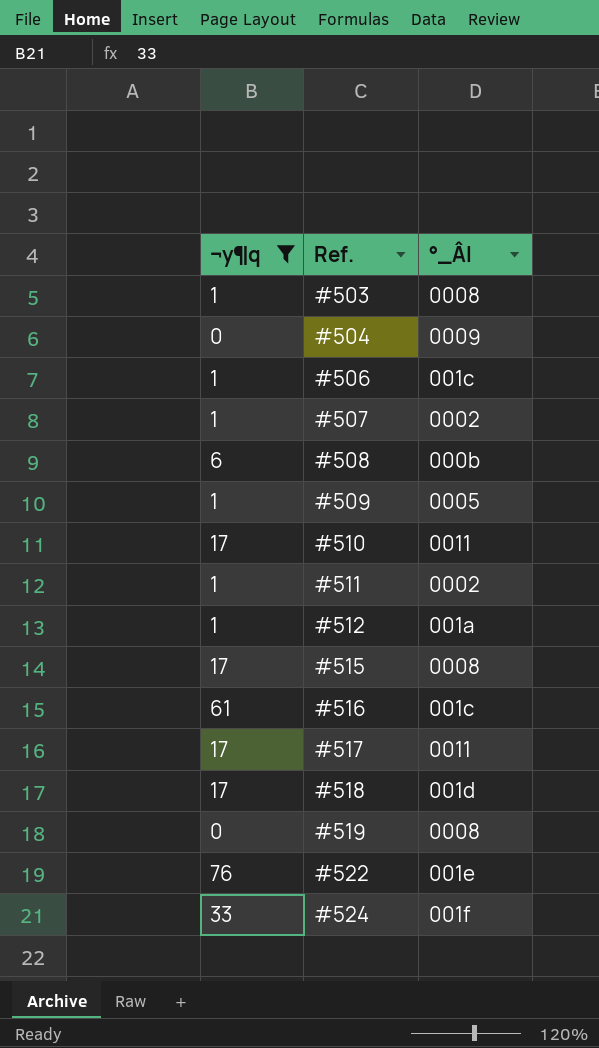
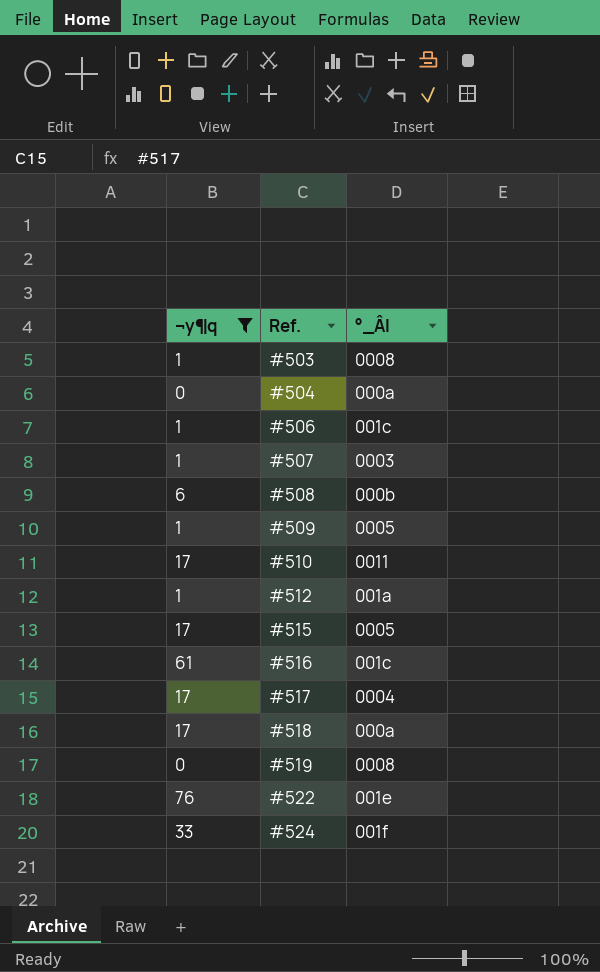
row #511: 1 | 0002 -> none
#504 | °_ÂI: 0009 -> 000a
#507 | °_ÂI: 0002 -> 0003
#515 | °_ÂI: 0008 -> 0005
#517 | °_ÂI: 0011 -> 0004
#518 | °_ÂI: 001d -> 000a

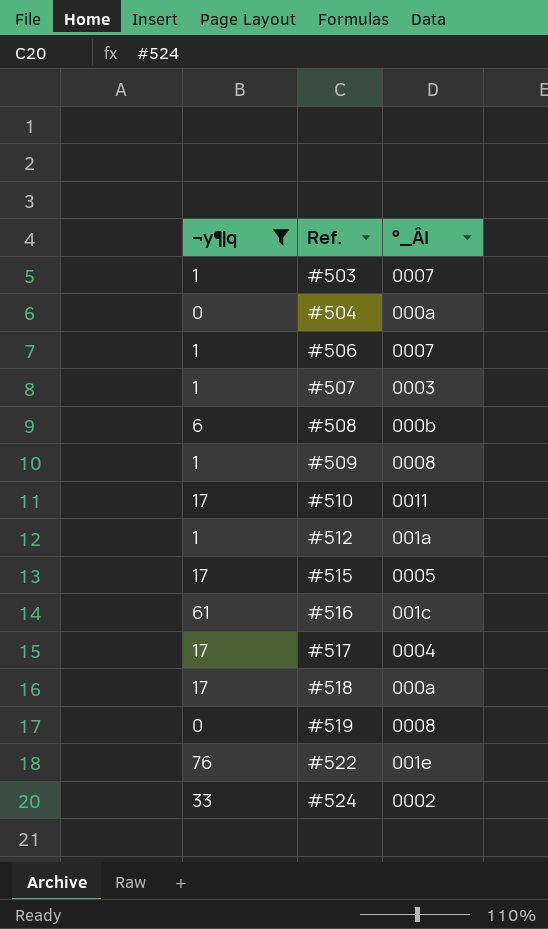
#503 | °_ÂI: 0008 -> 0007
#506 | °_ÂI: 001c -> 0007
#509 | °_ÂI: 0005 -> 0008
#524 | °_ÂI: 001f -> 0002

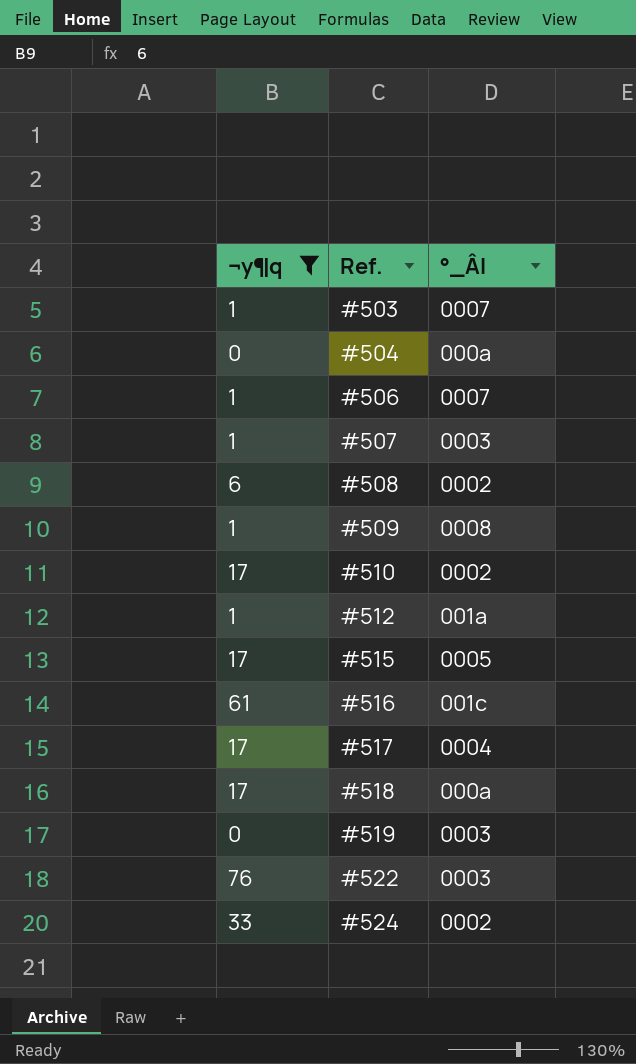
#508 | °_ÂI: 000b -> 0002
#510 | °_ÂI: 0011 -> 0002
#519 | °_ÂI: 0008 -> 0003
#522 | °_ÂI: 001e -> 0003

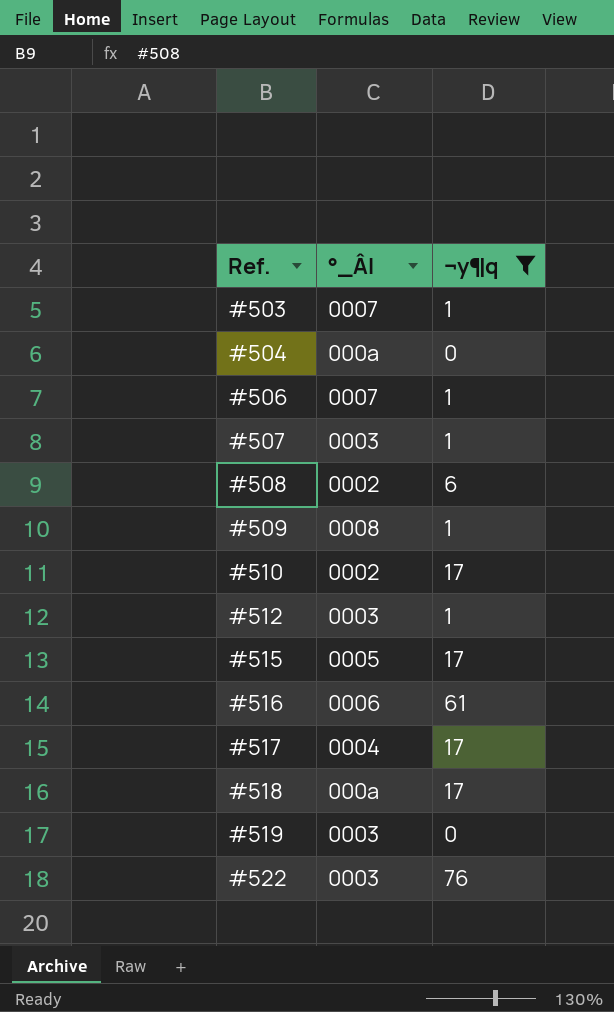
column ¬y¶q | position: 1 -> 3
row #524: 33 | 0002 -> none
#512 | °_ÂI: 001a -> 0003
#516 | °_ÂI: 001c -> 0006

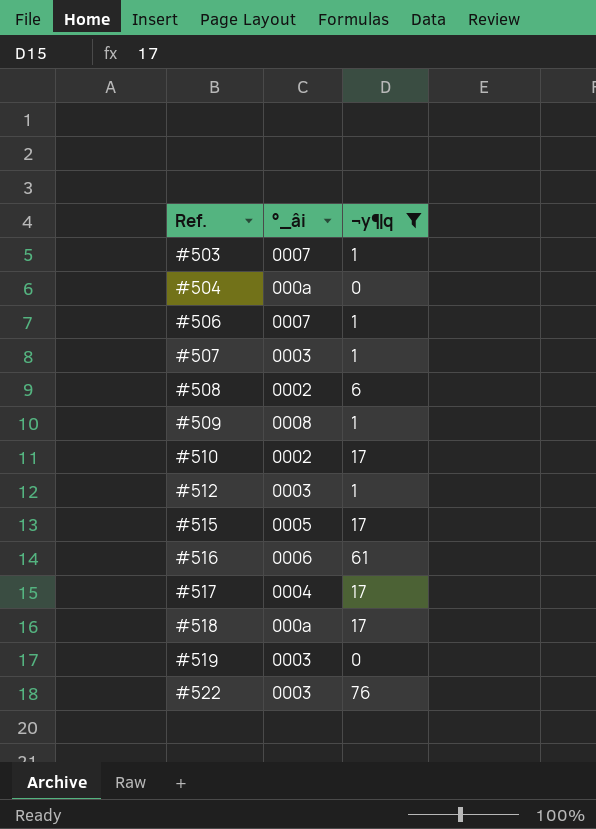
column name: °_ÂI -> °_âi

